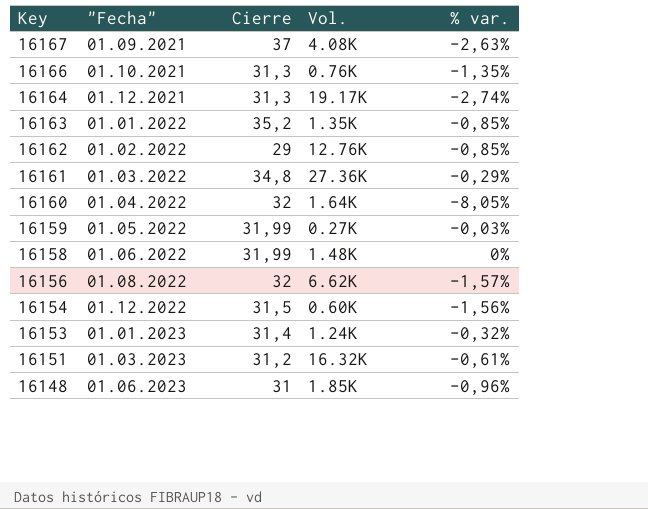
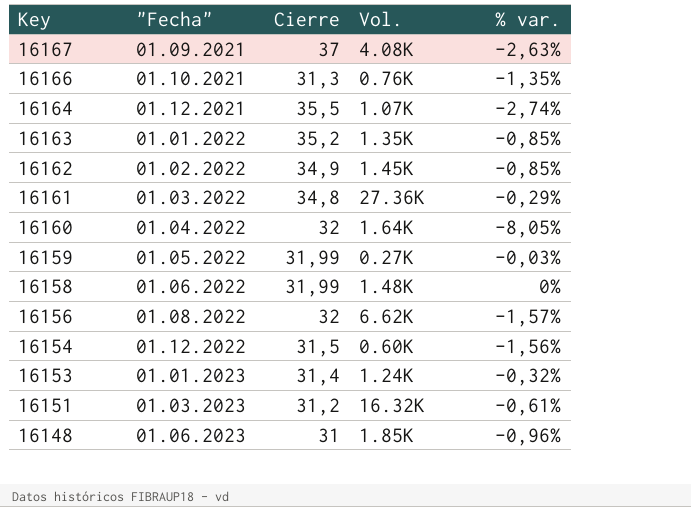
16164 | Cierre: 31,3 -> 35,5
16164 | Vol.: 19.17K -> 1.07K
16162 | Cierre: 29 -> 34,9
16162 | Vol.: 12.76K -> 1.45K

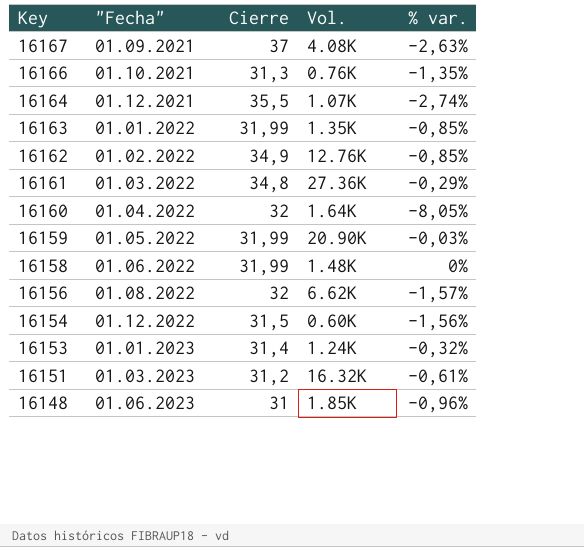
16163 | Cierre: 35,2 -> 31,99
16162 | Vol.: 1.45K -> 12.76K
16159 | Vol.: 0.27K -> 20.90K

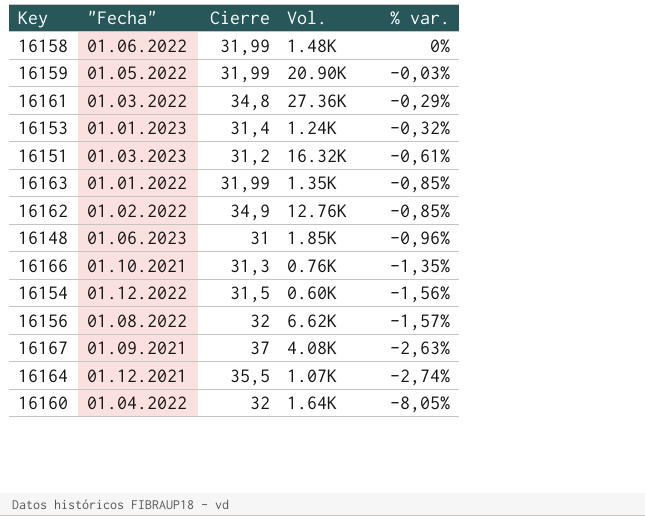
row order: Key descending -> % var. descending

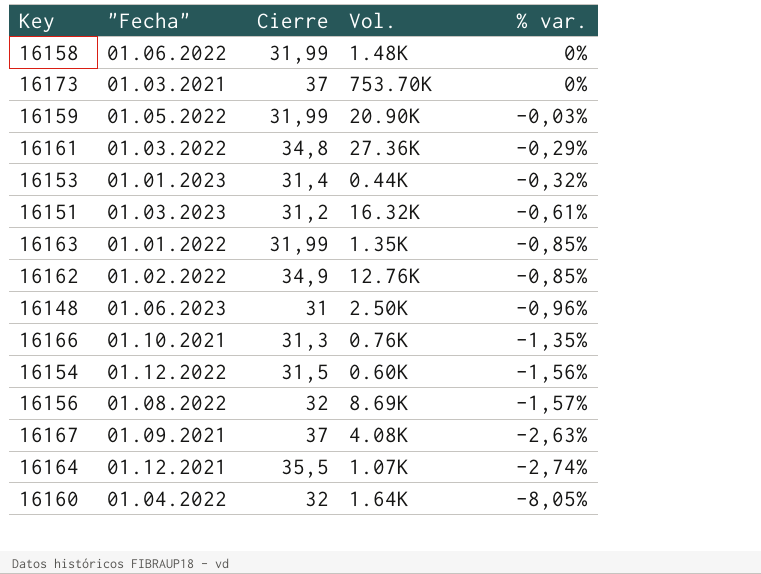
row 16173: none -> 01.03.2021 | 37 | 753.70K | 0%
16153 | Vol.: 1.24K -> 0.44K
16148 | Vol.: 1.85K -> 2.50K
16156 | Vol.: 6.62K -> 8.69K

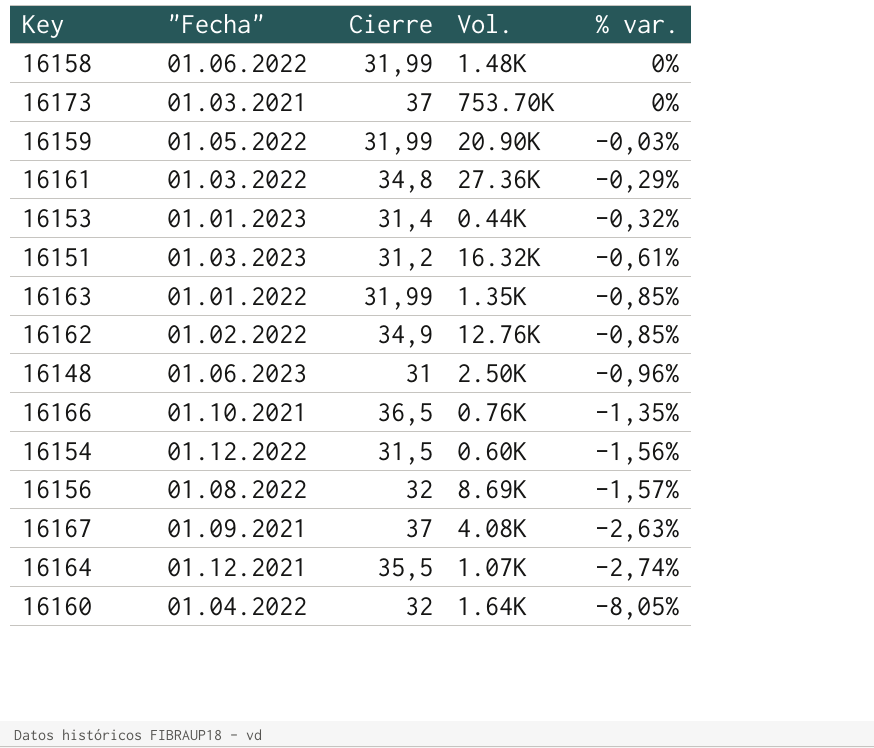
16166 | Cierre: 31,3 -> 36,5

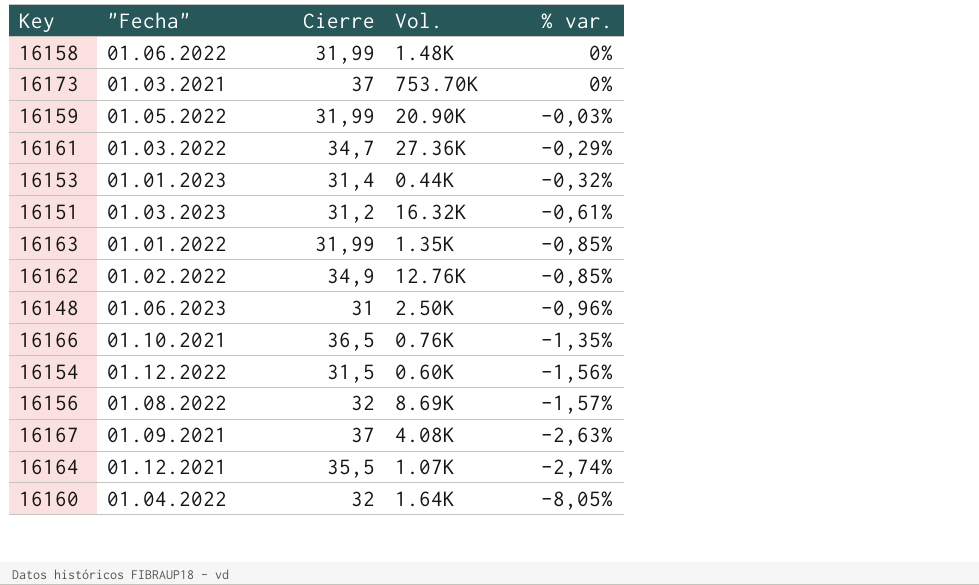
16161 | Cierre: 34,8 -> 34,7

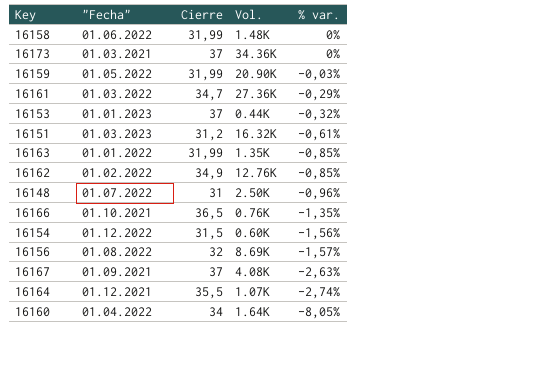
16173 | Vol.: 753.70K -> 34.36K
16153 | Cierre: 31,4 -> 37
16148 | "Fecha": 01.06.2023 -> 01.07.2022
16160 | Cierre: 32 -> 34

